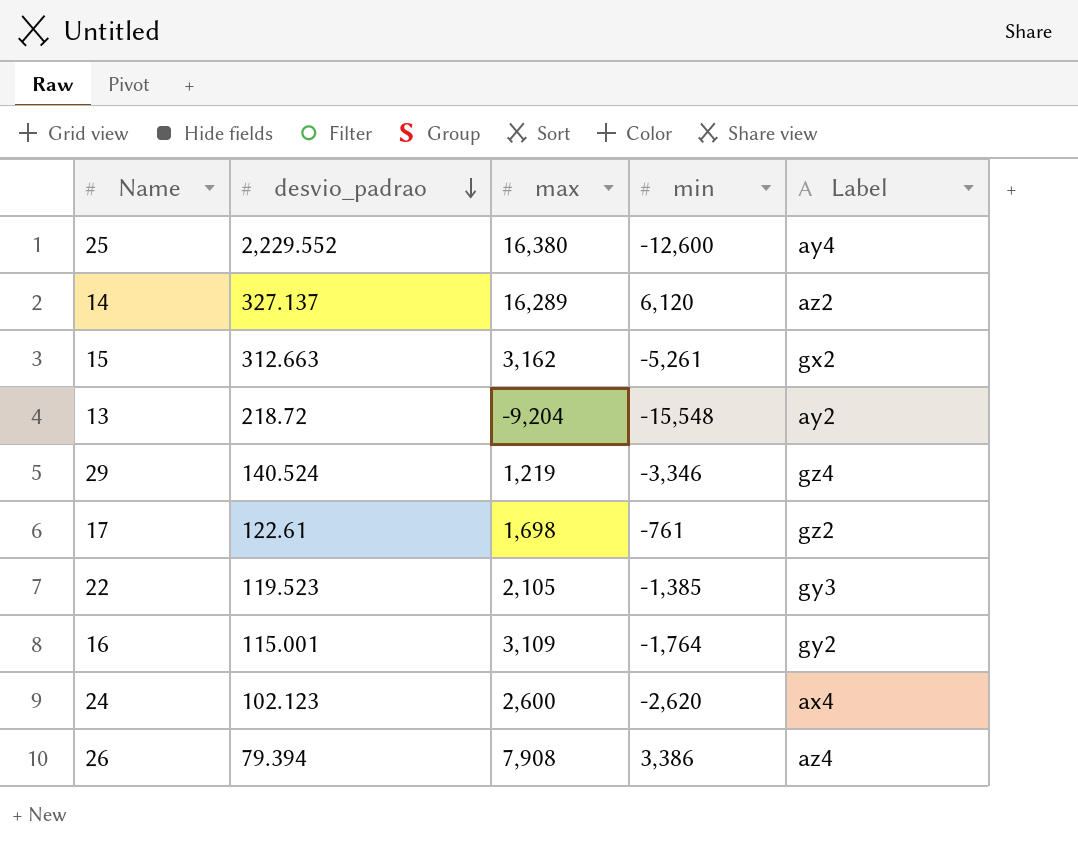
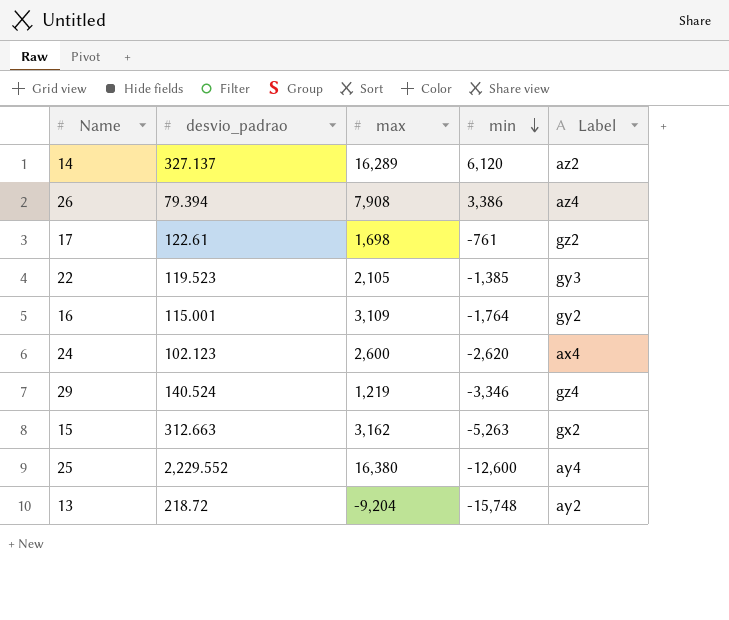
row order: desvio_padrao descending -> min descending
15 | min: -5,261 -> -5,263
13 | min: -15,548 -> -15,748

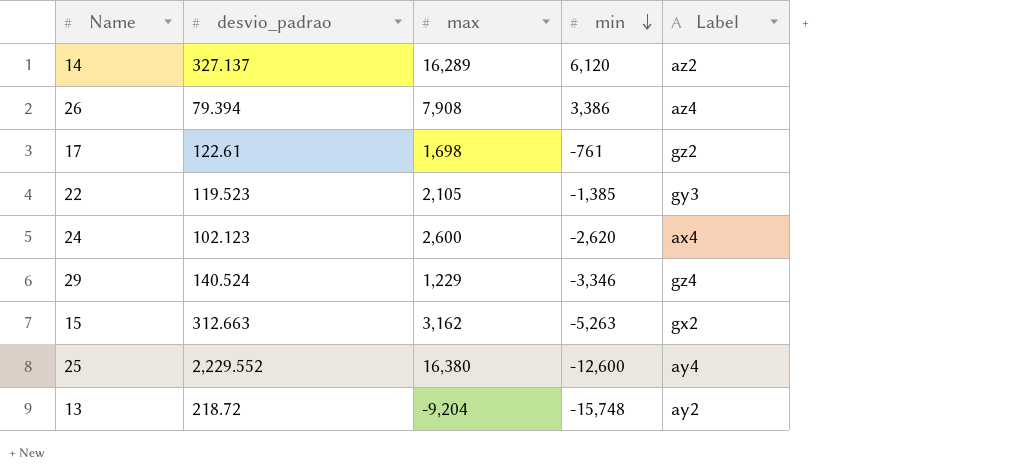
row 16: 115.001 | 3,109 | -1,764 | gy2 -> none
29 | max: 1,219 -> 1,229

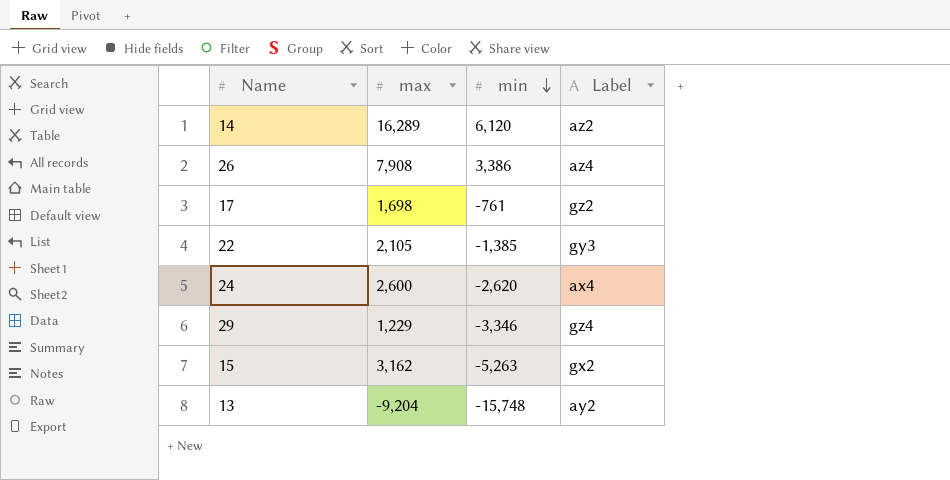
column desvio_padrao | position: 2 -> none
row 25: 2,229.552 | 16,380 | -12,600 | ay4 -> none

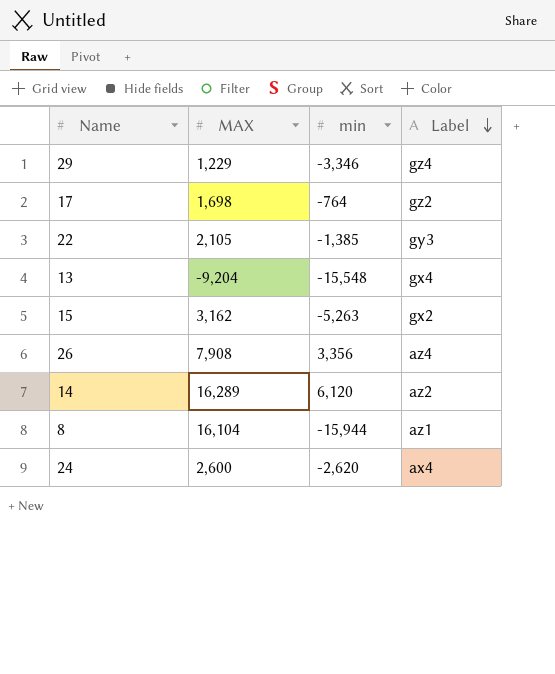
row order: min descending -> Label descending
column name: max -> MAX
17 | min: -761 -> -764
13 | min: -15,748 -> -15,548
13 | Label: ay2 -> gx4
26 | min: 3,386 -> 3,356
row 8: none -> 16,104 | -15,944 | az1

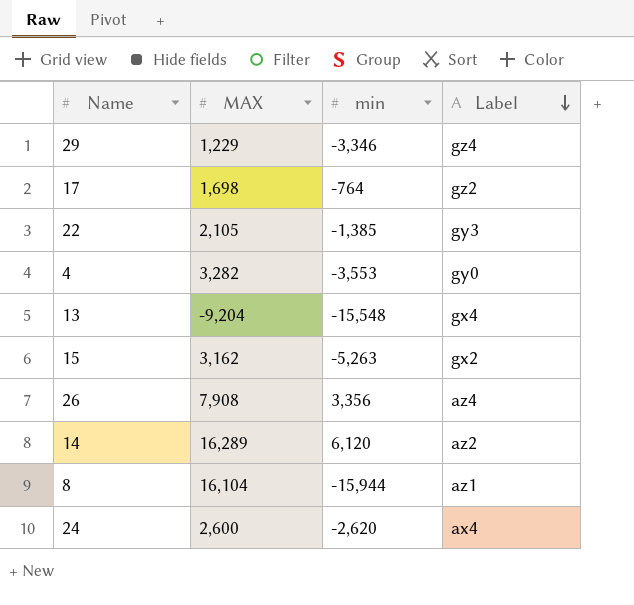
row 4: none -> 3,282 | -3,553 | gy0

